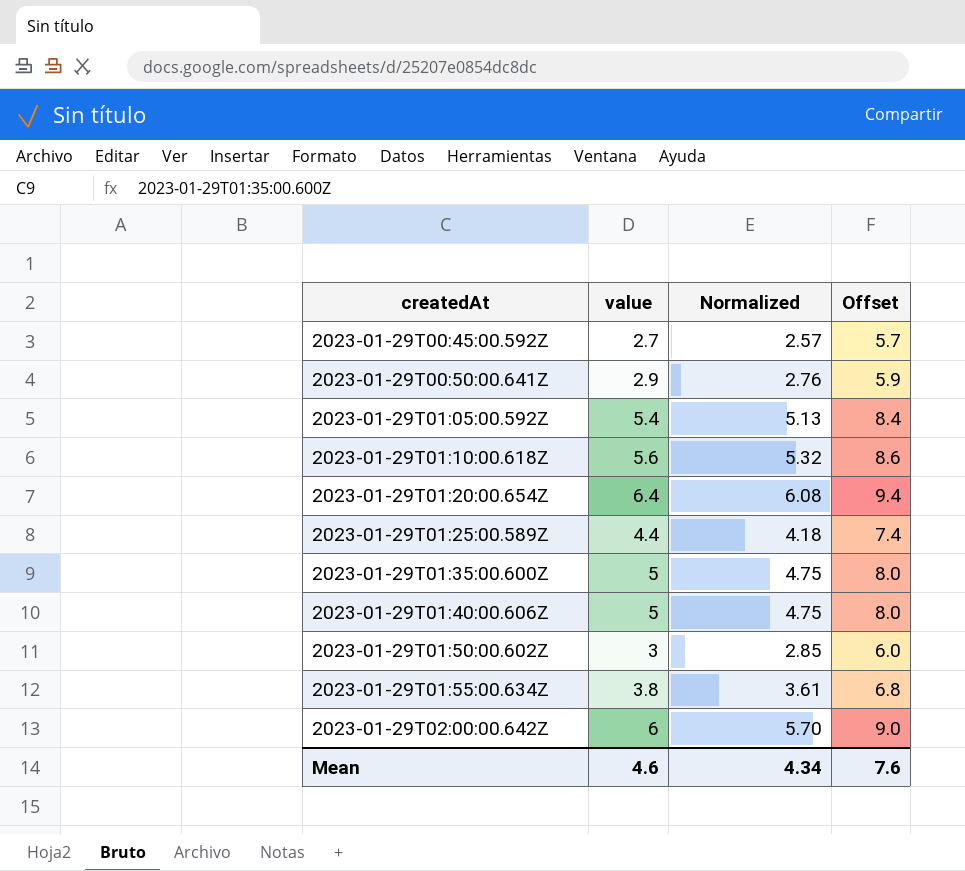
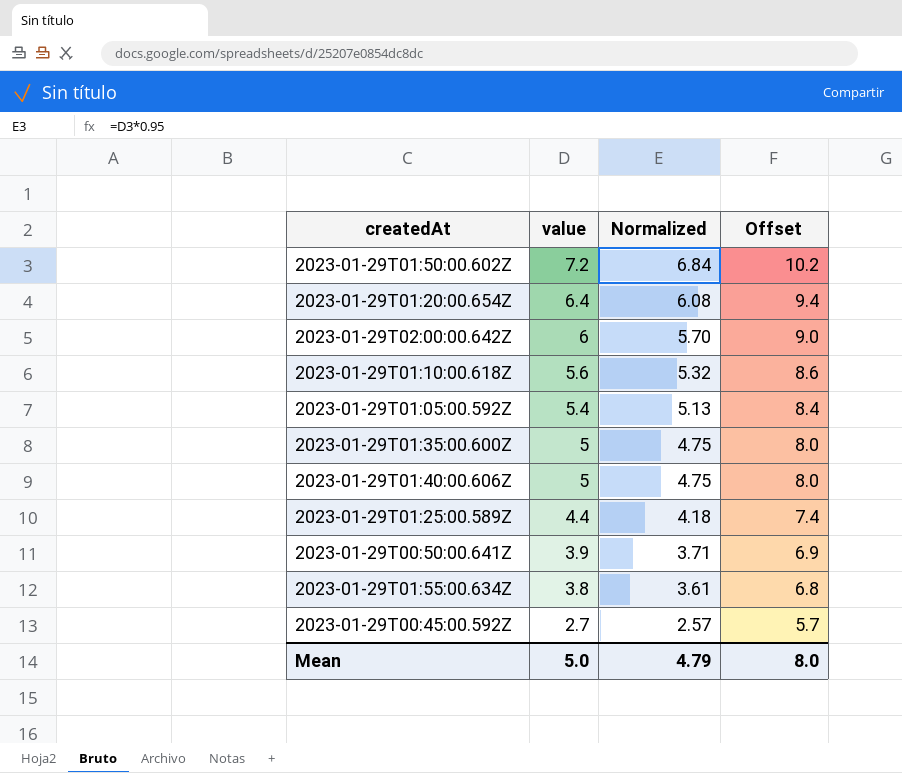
row order: createdAt ascending -> value descending
2023-01-29T01:50:00.602Z | value: 3 -> 7.2
2023-01-29T01:50:00.602Z | Normalized: 2.85 -> 6.84
2023-01-29T01:50:00.602Z | Offset: 6.0 -> 10.2
2023-01-29T00:50:00.641Z | value: 2.9 -> 3.9
2023-01-29T00:50:00.641Z | Normalized: 2.76 -> 3.71
2023-01-29T00:50:00.641Z | Offset: 5.9 -> 6.9
Mean | value: 4.6 -> 5.0
Mean | Normalized: 4.34 -> 4.79
Mean | Offset: 7.6 -> 8.0

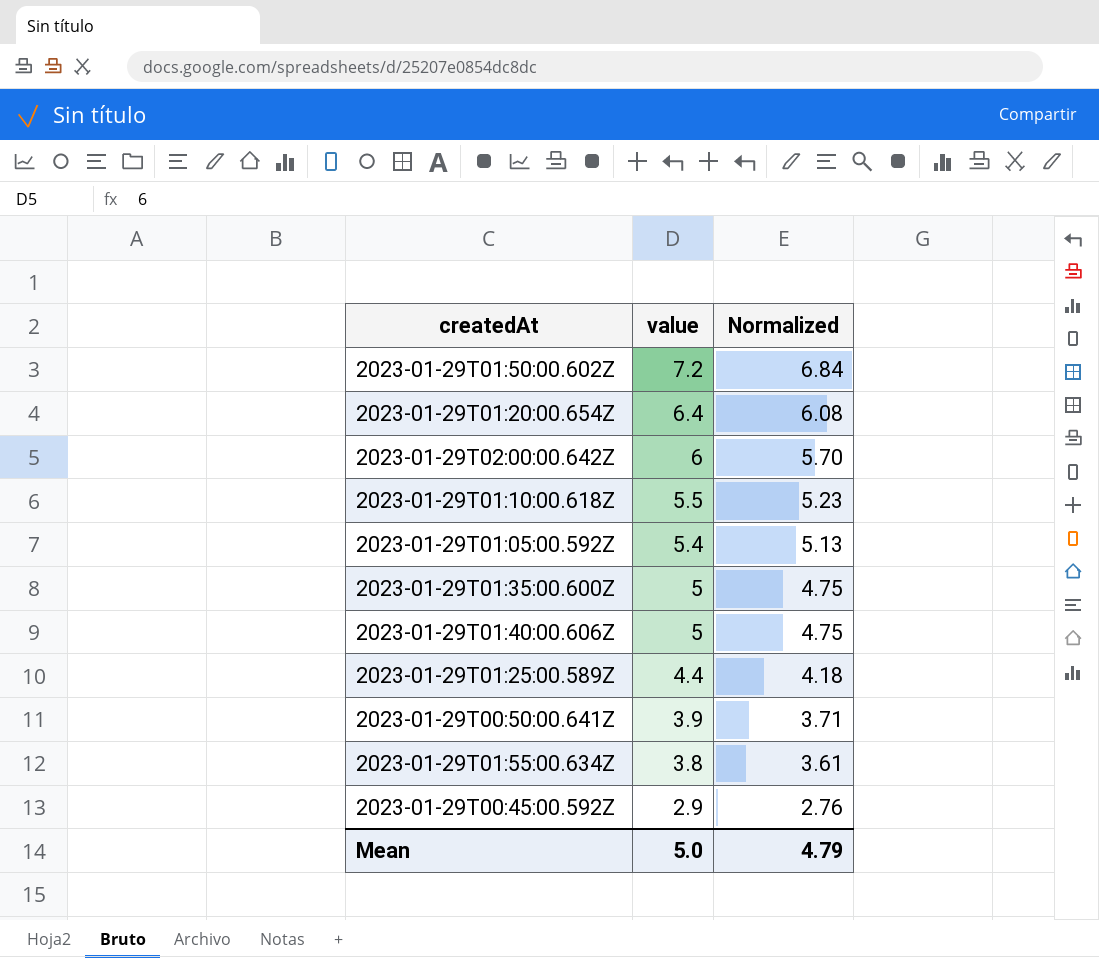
column Offset | formula: [value] + 3 -> none
2023-01-29T01:10:00.618Z | value: 5.6 -> 5.5
2023-01-29T01:10:00.618Z | Normalized: 5.32 -> 5.23
2023-01-29T00:45:00.592Z | value: 2.7 -> 2.9
2023-01-29T00:45:00.592Z | Normalized: 2.57 -> 2.76

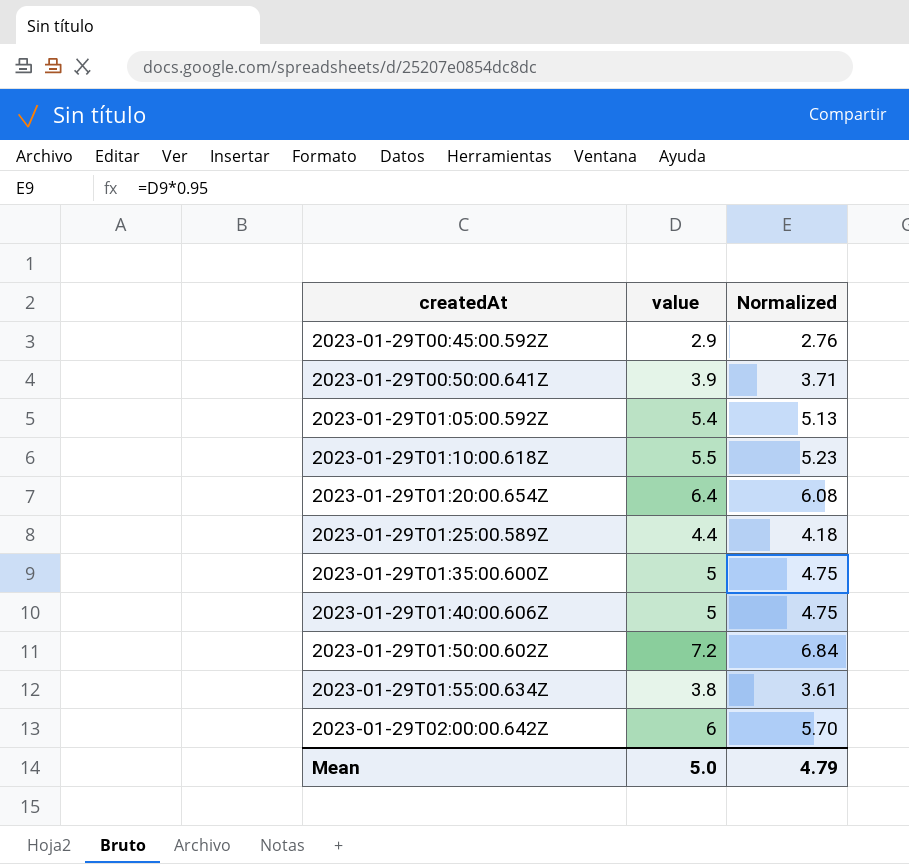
row order: value descending -> createdAt ascending

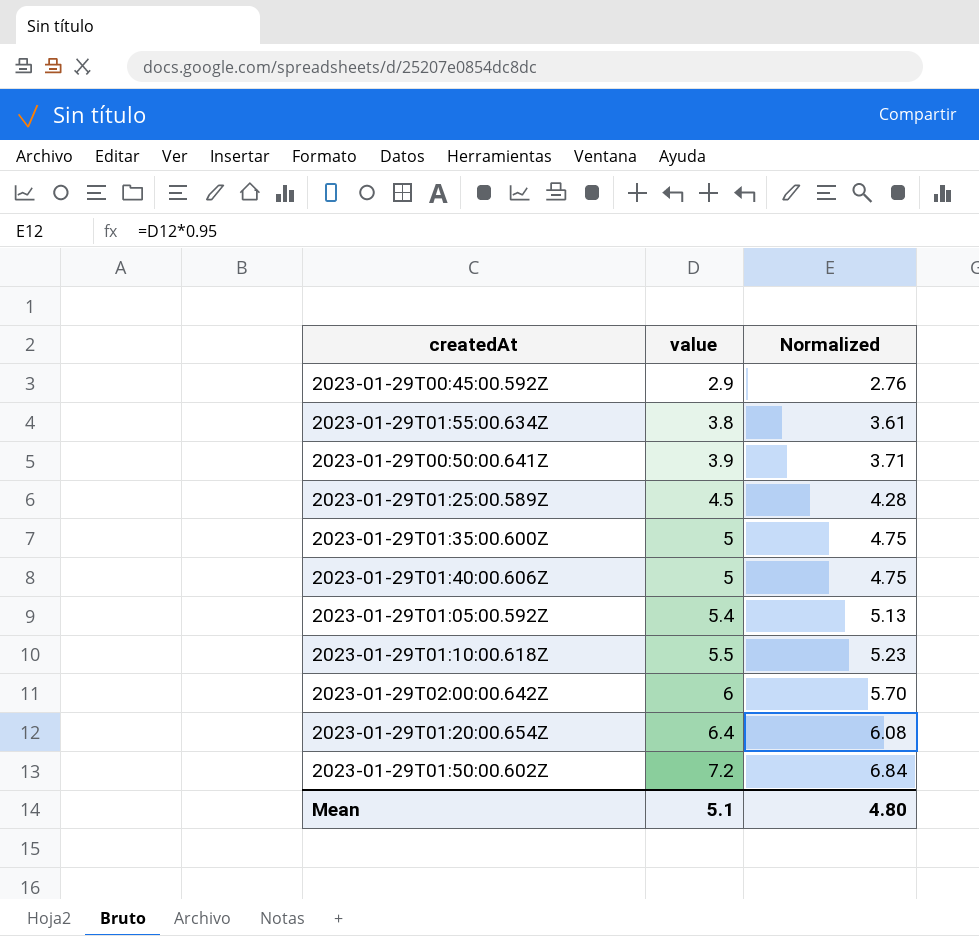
row order: createdAt ascending -> value ascending
2023-01-29T01:25:00.589Z | value: 4.4 -> 4.5
2023-01-29T01:25:00.589Z | Normalized: 4.18 -> 4.28
Mean | value: 5.0 -> 5.1
Mean | Normalized: 4.79 -> 4.80

